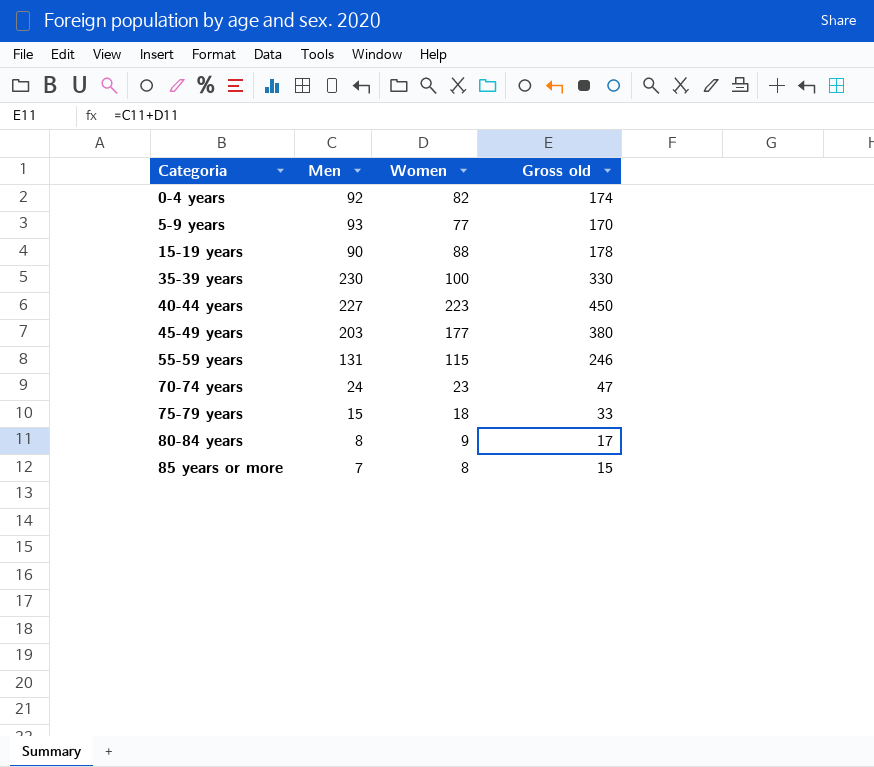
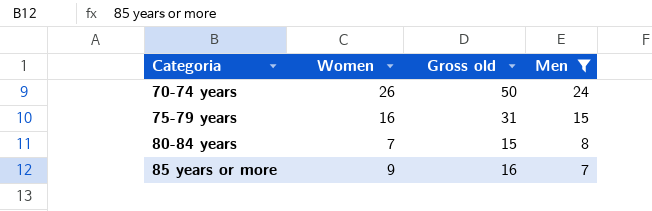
filter: none -> Men <= 24
column Men | position: 2 -> 4
70-74 years | Women: 23 -> 26
70-74 years | Gross old: 47 -> 50
75-79 years | Women: 18 -> 16
75-79 years | Gross old: 33 -> 31
80-84 years | Women: 9 -> 7
80-84 years | Gross old: 17 -> 15
85 years or more | Women: 8 -> 9
85 years or more | Gross old: 15 -> 16

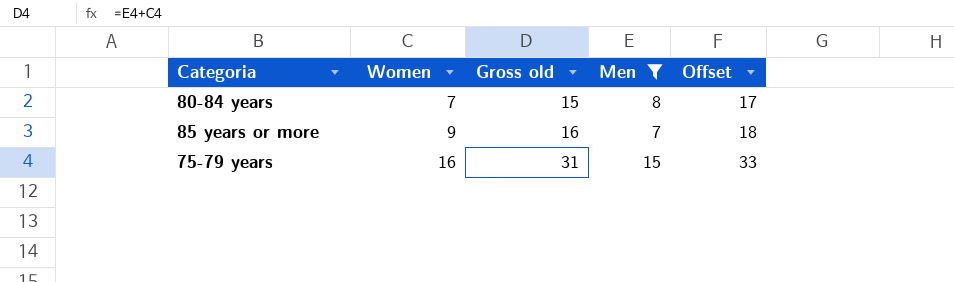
row order: Categoria ascending -> Women ascending
column Offset | formula: none -> [Gross old] + 2
row 70-74 years: 26 | 50 | 24 -> none

